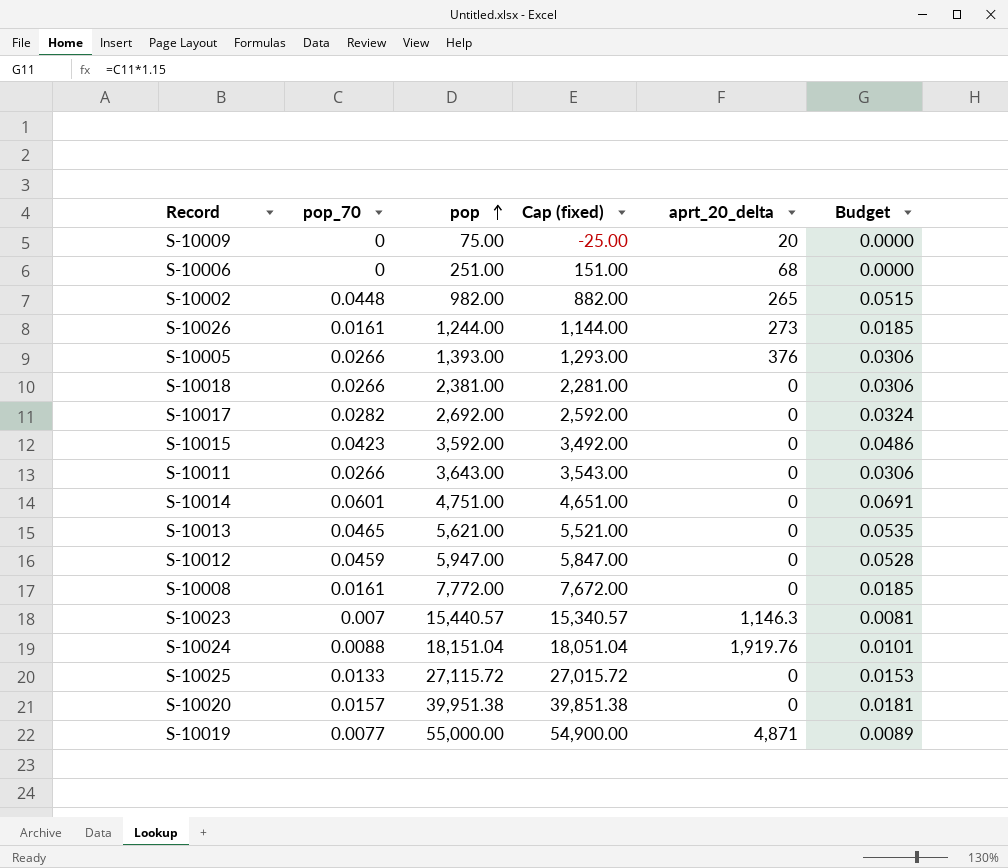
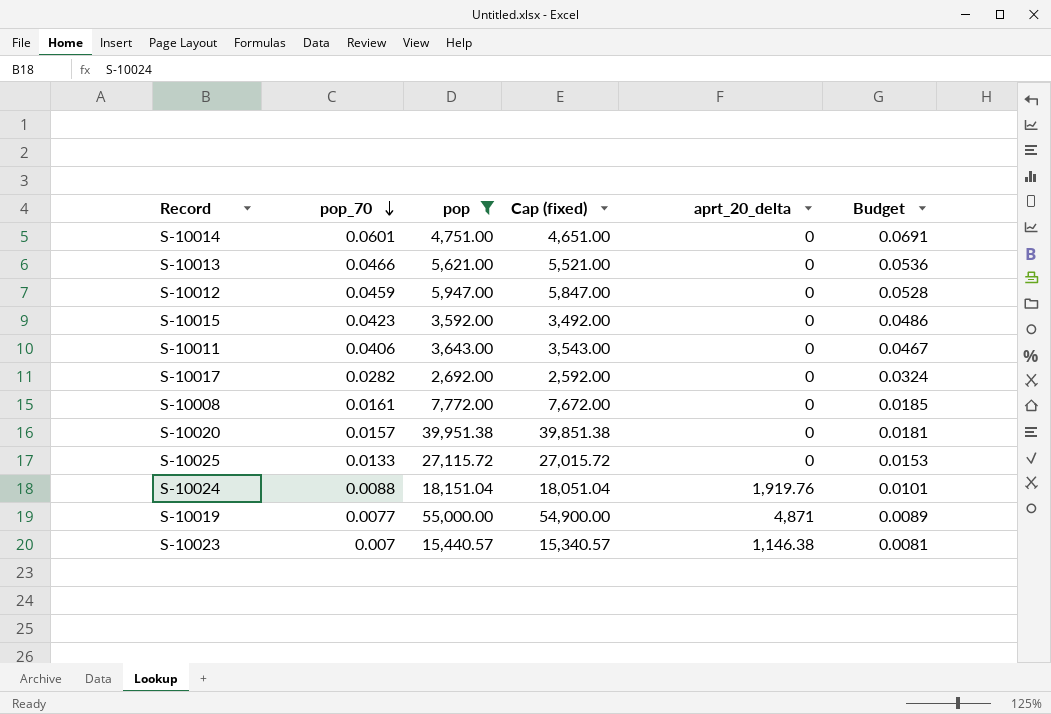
filter: none -> pop >= 2,692.00
row order: pop ascending -> pop_70 descending
S-10013 | pop_70: 0.0465 -> 0.0466
S-10013 | Budget: 0.0535 -> 0.0536
S-10011 | pop_70: 0.0266 -> 0.0406
S-10011 | Budget: 0.0306 -> 0.0467
S-10023 | aprt_20_delta: 1,146.3 -> 1,146.38

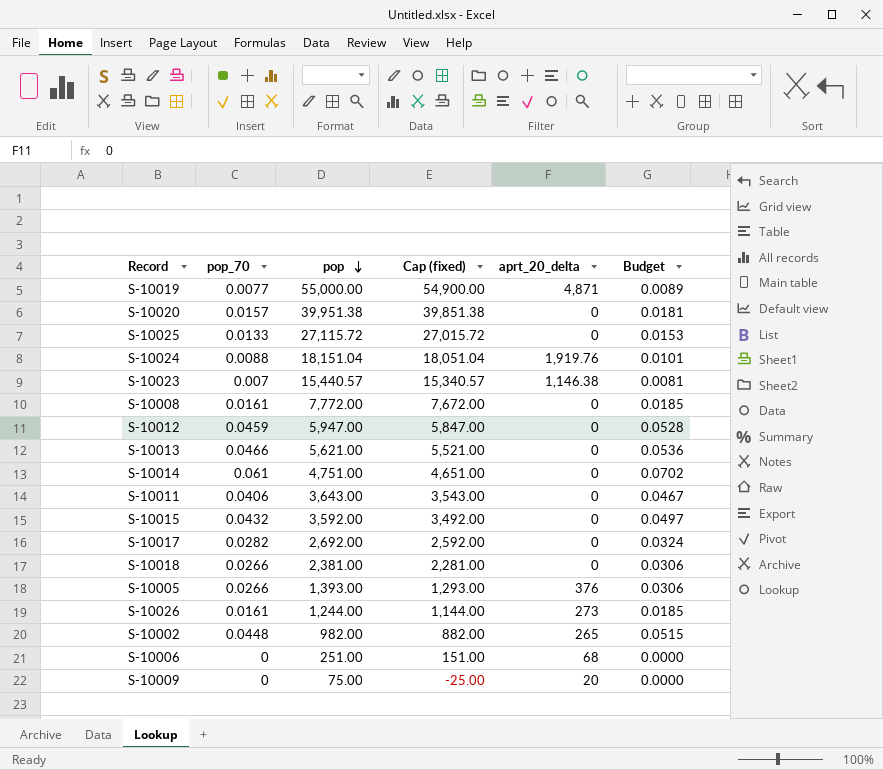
filter: pop >= 2,692.00 -> none
row order: pop_70 descending -> pop descending
S-10014 | pop_70: 0.0601 -> 0.061
S-10014 | Budget: 0.0691 -> 0.0702
S-10015 | pop_70: 0.0423 -> 0.0432
S-10015 | Budget: 0.0486 -> 0.0497

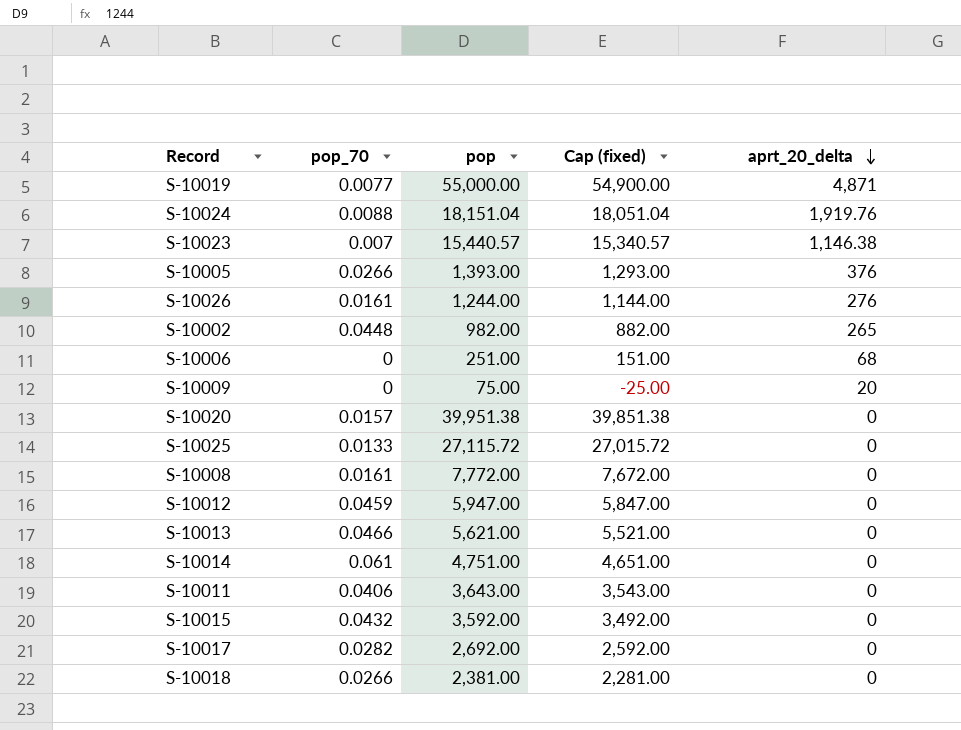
row order: pop descending -> aprt_20_delta descending
column Budget | formula: [pop_70] * 1.15 -> none
S-10026 | aprt_20_delta: 273 -> 276

